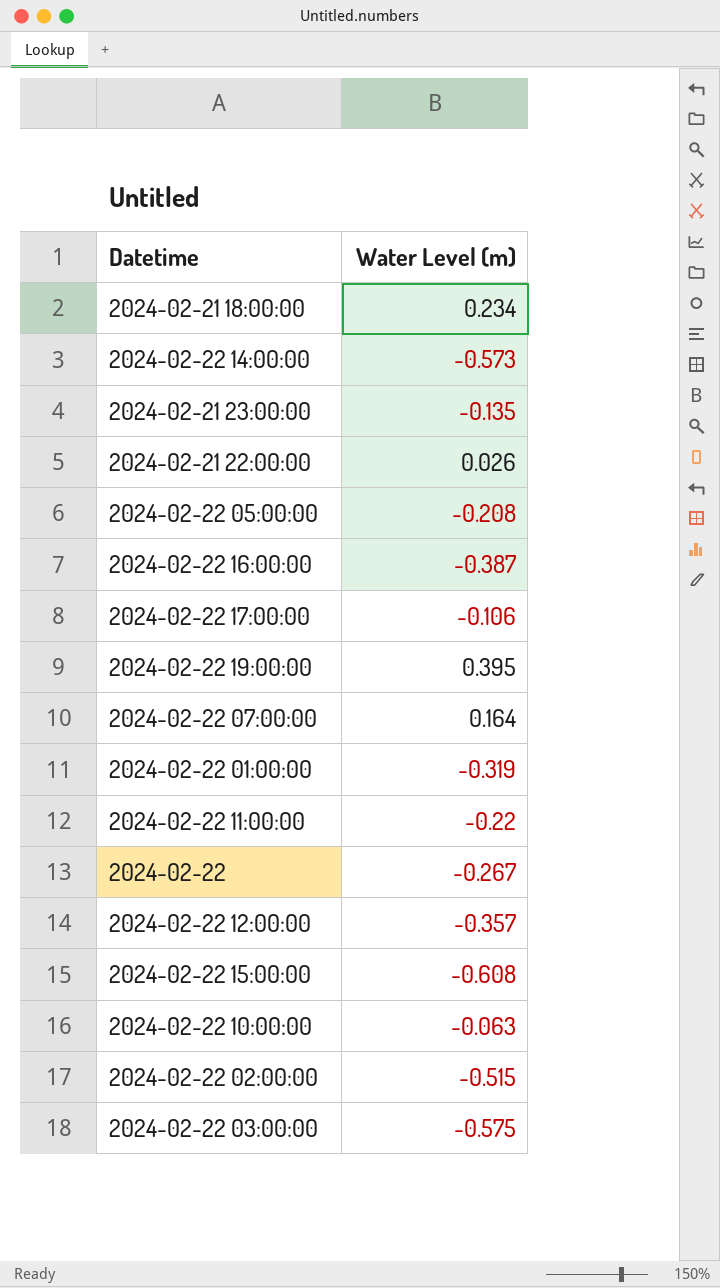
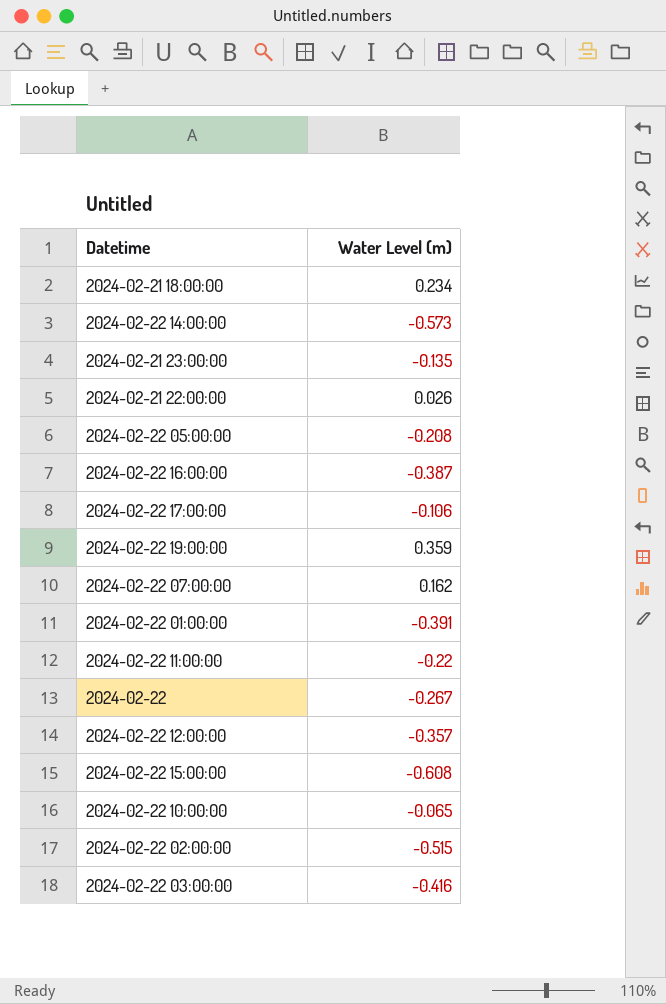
2024-02-22 19:00:00 | Water Level (m): 0.395 -> 0.359
2024-02-22 07:00:00 | Water Level (m): 0.164 -> 0.162
2024-02-22 01:00:00 | Water Level (m): -0.319 -> -0.391
2024-02-22 10:00:00 | Water Level (m): -0.063 -> -0.065
2024-02-22 03:00:00 | Water Level (m): -0.575 -> -0.416

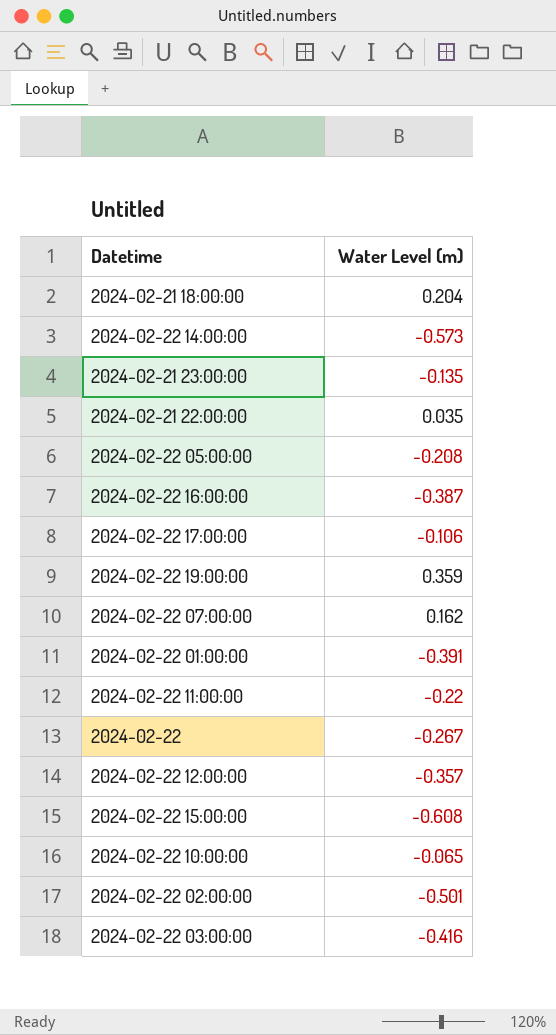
2024-02-21 18:00:00 | Water Level (m): 0.234 -> 0.204
2024-02-21 22:00:00 | Water Level (m): 0.026 -> 0.035
2024-02-22 02:00:00 | Water Level (m): -0.515 -> -0.501

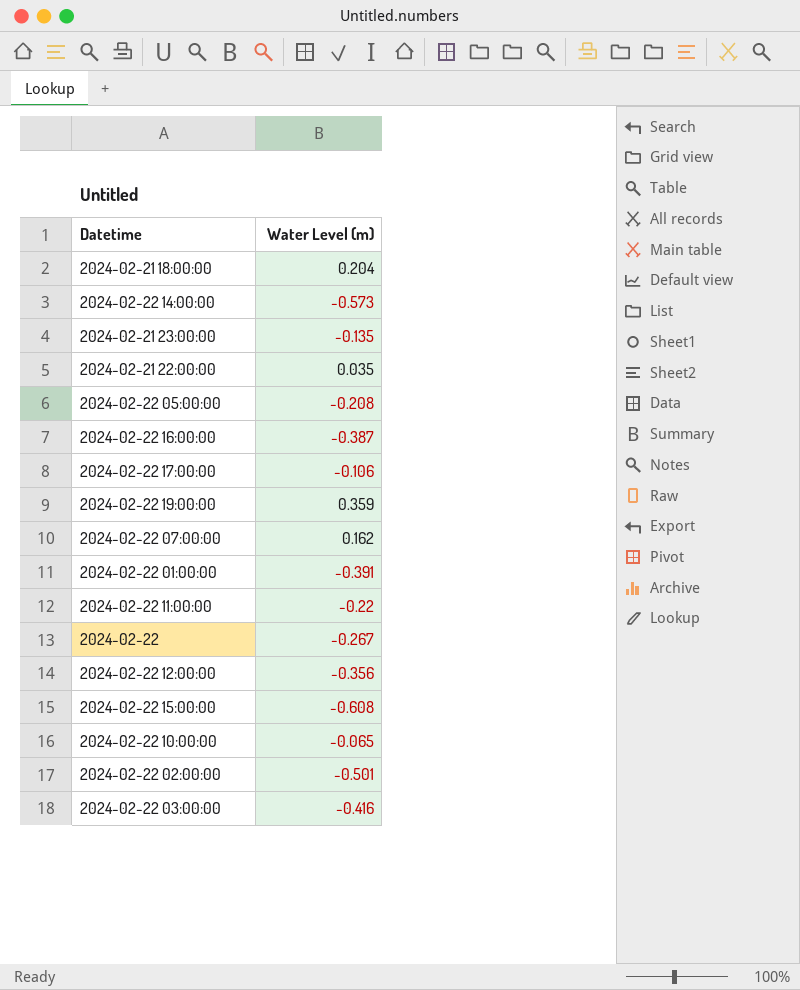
2024-02-22 12:00:00 | Water Level (m): -0.357 -> -0.356

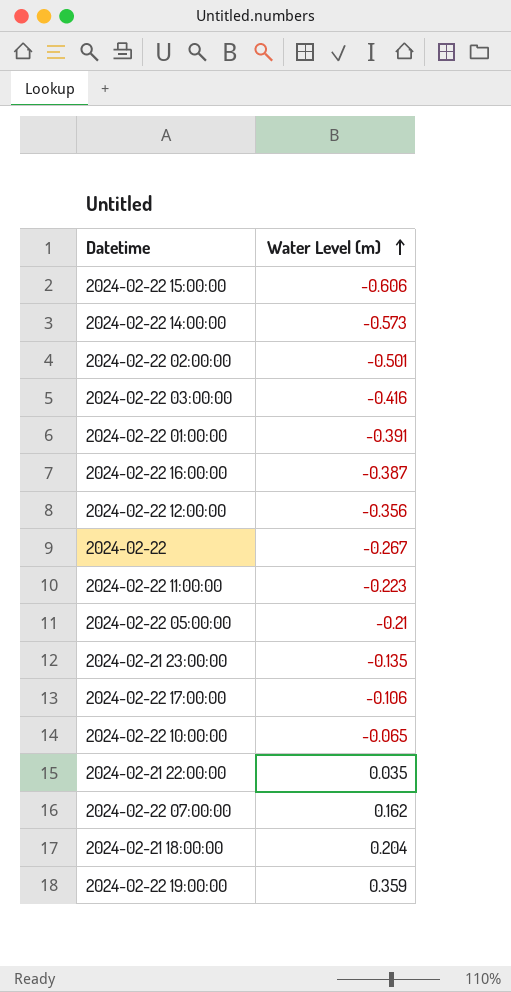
row order: none -> Water Level (m) ascending
2024-02-22 15:00:00 | Water Level (m): -0.608 -> -0.606
2024-02-22 11:00:00 | Water Level (m): -0.22 -> -0.223
2024-02-22 05:00:00 | Water Level (m): -0.208 -> -0.21

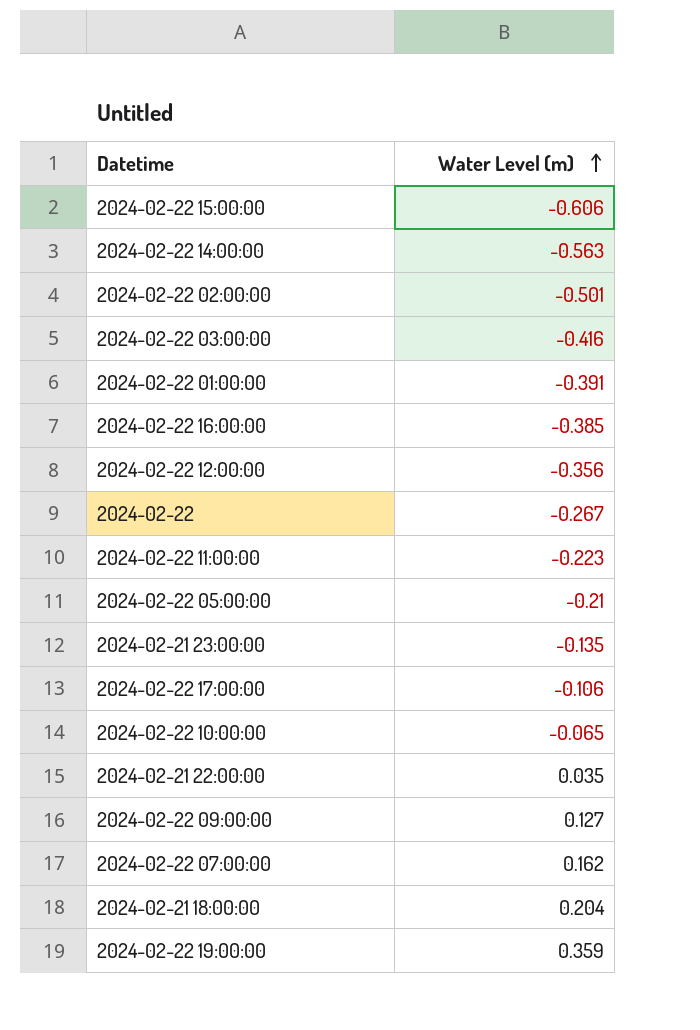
2024-02-22 14:00:00 | Water Level (m): -0.573 -> -0.563
2024-02-22 16:00:00 | Water Level (m): -0.387 -> -0.385
row 2024-02-22 09:00:00: none -> 0.127

